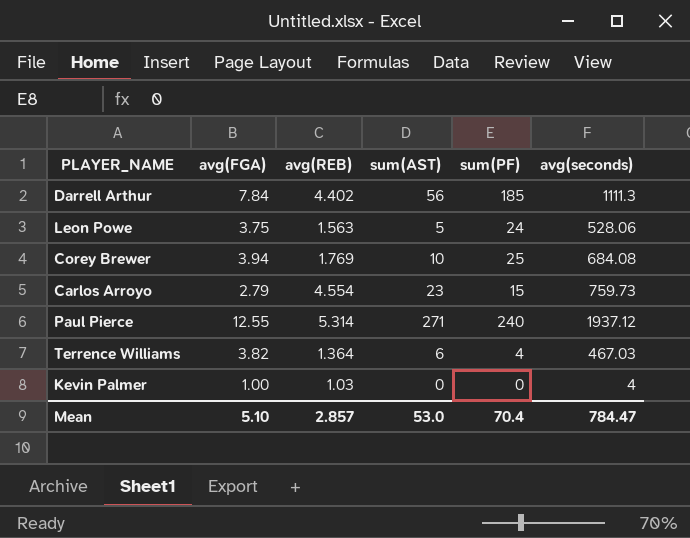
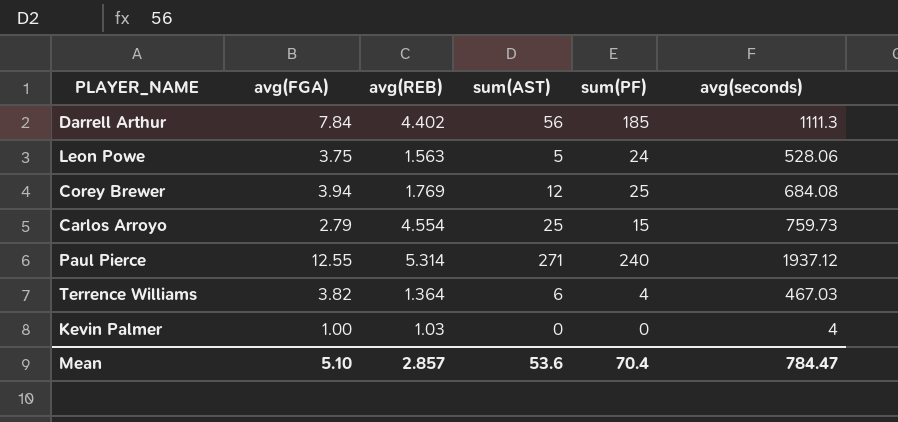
Corey Brewer | sum(AST): 10 -> 12
Carlos Arroyo | sum(AST): 23 -> 25
Mean | sum(AST): 53.0 -> 53.6

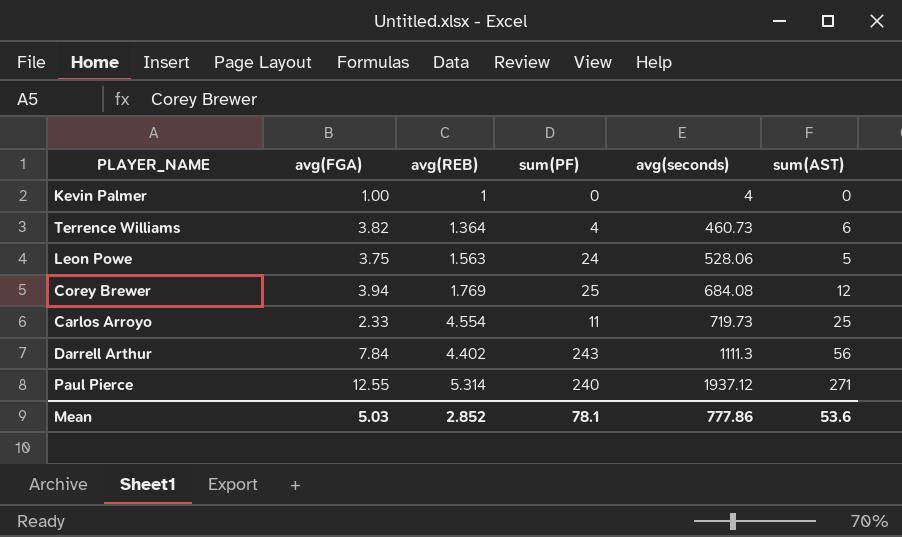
row order: none -> avg(seconds) ascending
column sum(AST) | position: 4 -> 6
Kevin Palmer | avg(REB): 1.03 -> 1
Terrence Williams | avg(seconds): 467.03 -> 460.73
Carlos Arroyo | avg(FGA): 2.79 -> 2.33
Carlos Arroyo | sum(PF): 15 -> 11
Carlos Arroyo | avg(seconds): 759.73 -> 719.73
Darrell Arthur | sum(PF): 185 -> 243
Mean | avg(FGA): 5.10 -> 5.03
Mean | avg(REB): 2.857 -> 2.852
Mean | sum(PF): 70.4 -> 78.1
Mean | avg(seconds): 784.47 -> 777.86

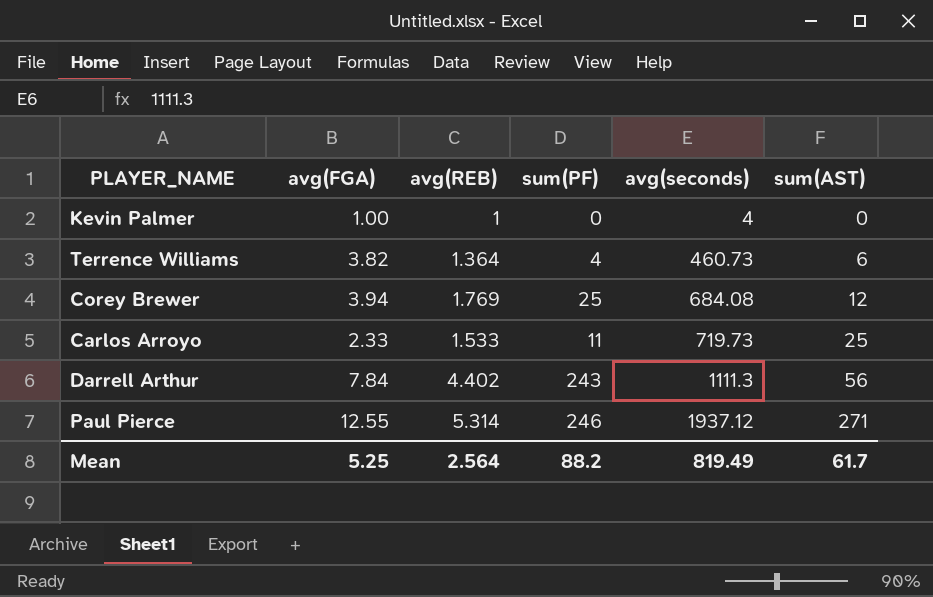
row Leon Powe: 3.75 | 1.563 | 24 | 528.06 | 5 -> none
Carlos Arroyo | avg(REB): 4.554 -> 1.533
Paul Pierce | sum(PF): 240 -> 246
Mean | avg(FGA): 5.03 -> 5.25
Mean | avg(REB): 2.852 -> 2.564
Mean | sum(PF): 78.1 -> 88.2
Mean | avg(seconds): 777.86 -> 819.49
Mean | sum(AST): 53.6 -> 61.7

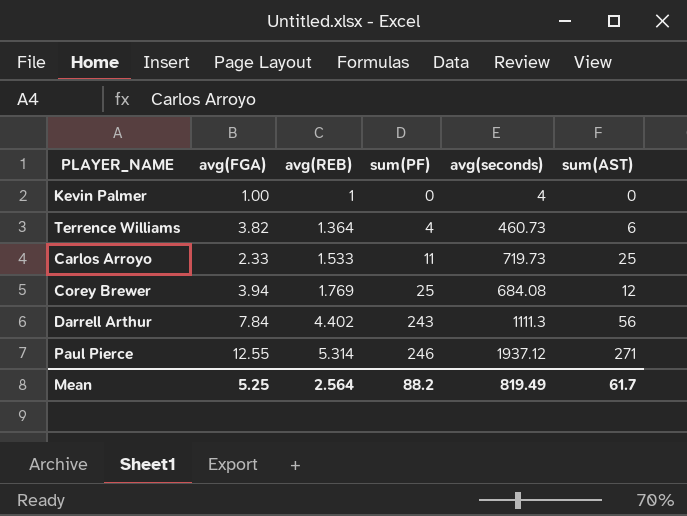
row order: avg(seconds) ascending -> avg(REB) ascending

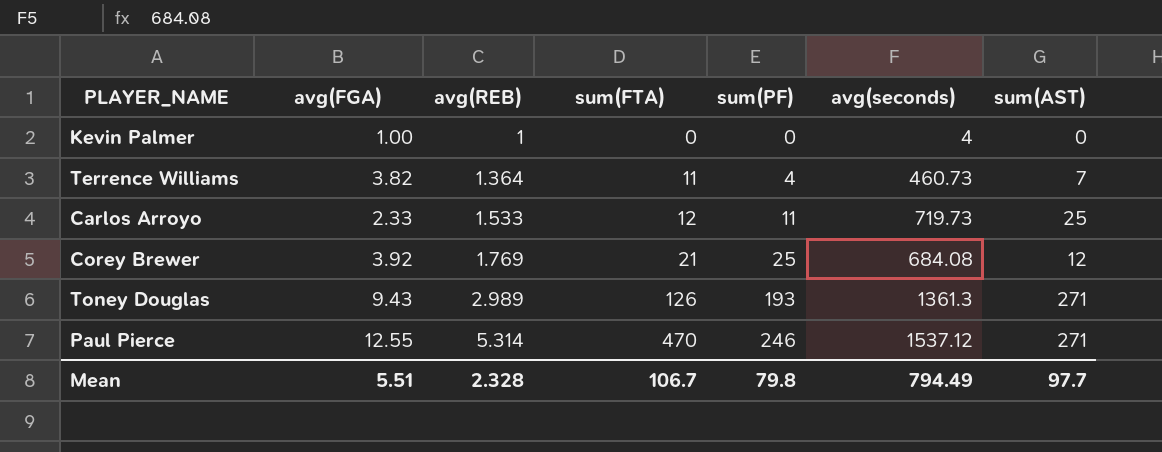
column sum(FTA) | position: none -> 4
row Darrell Arthur: 7.84 | 4.402 | 243 | 1111.3 | 56 -> none
Terrence Williams | sum(AST): 6 -> 7
Corey Brewer | avg(FGA): 3.94 -> 3.92
row Toney Douglas: none -> 9.43 | 2.989 | 126 | 193 | 1361.3 | 271
Paul Pierce | avg(seconds): 1937.12 -> 1537.12
Mean | avg(FGA): 5.25 -> 5.51
Mean | avg(REB): 2.564 -> 2.328
Mean | sum(PF): 88.2 -> 79.8
Mean | avg(seconds): 819.49 -> 794.49
Mean | sum(AST): 61.7 -> 97.7

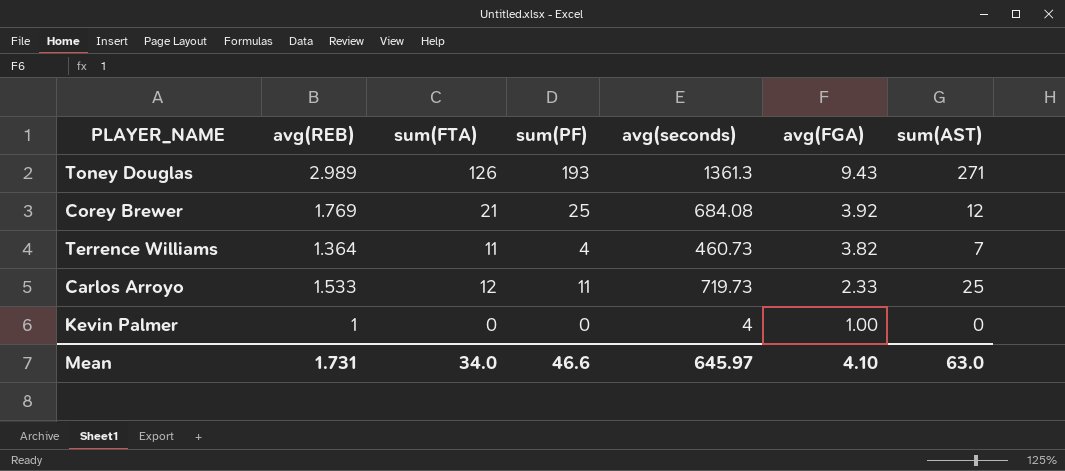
row order: avg(REB) ascending -> avg(FGA) descending
column avg(FGA) | position: 2 -> 6
row Paul Pierce: 12.55 | 5.314 | 470 | 246 | 1537.12 | 271 -> none
Mean | avg(REB): 2.328 -> 1.731
Mean | sum(FTA): 106.7 -> 34.0
Mean | sum(PF): 79.8 -> 46.6
Mean | avg(seconds): 794.49 -> 645.97
Mean | avg(FGA): 5.51 -> 4.10
Mean | sum(AST): 97.7 -> 63.0

